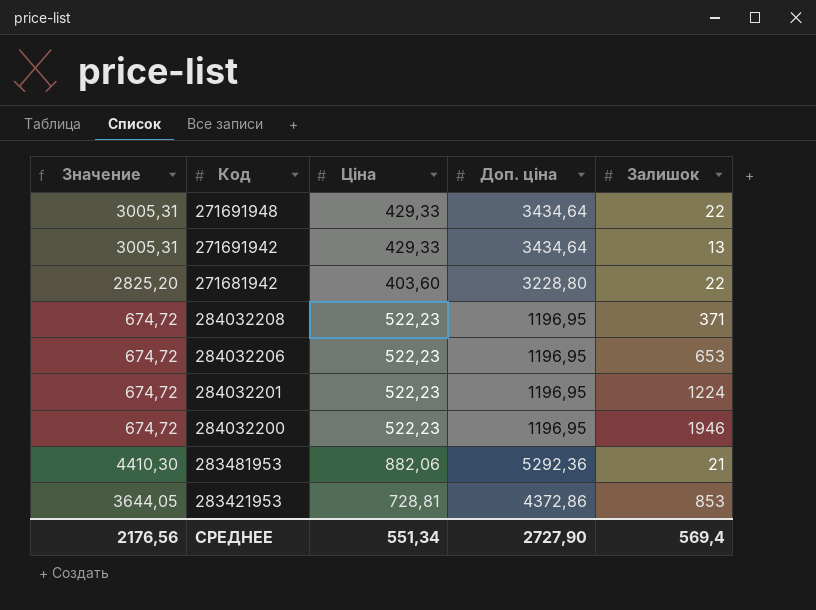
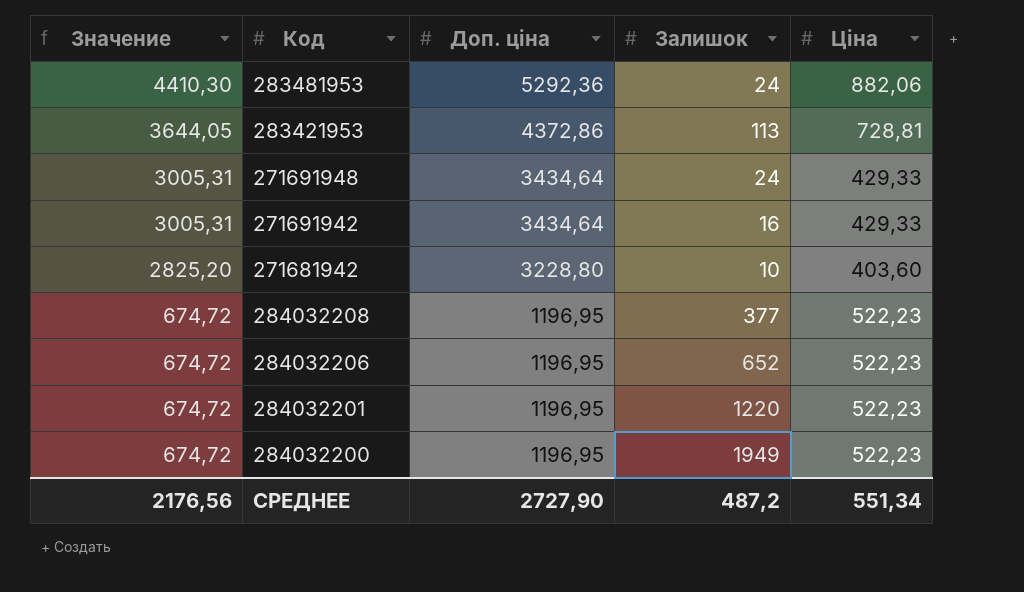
row order: none -> Значение descending
column Ціна | position: 3 -> 5
283481953 | Залишок: 21 -> 24
283421953 | Залишок: 853 -> 113
271691948 | Залишок: 22 -> 24
271691942 | Залишок: 13 -> 16
271681942 | Залишок: 22 -> 10
284032208 | Залишок: 371 -> 377
284032206 | Залишок: 653 -> 652
284032201 | Залишок: 1224 -> 1220
284032200 | Залишок: 1946 -> 1949
СРЕДНЕЕ | Залишок: 569,4 -> 487,2

